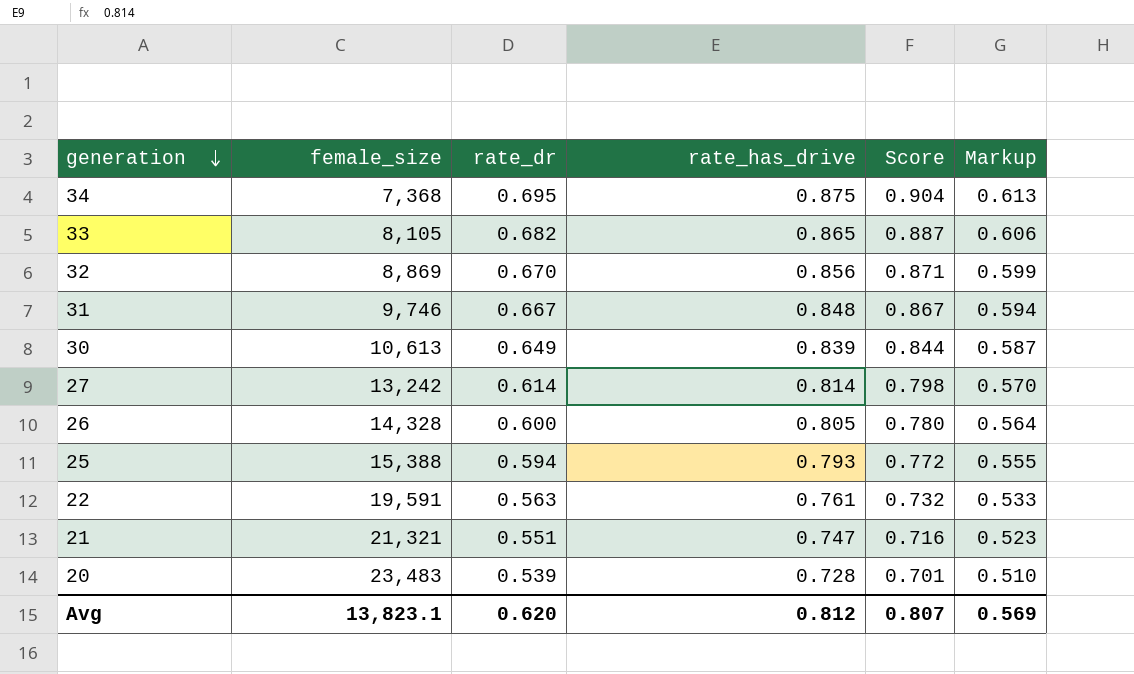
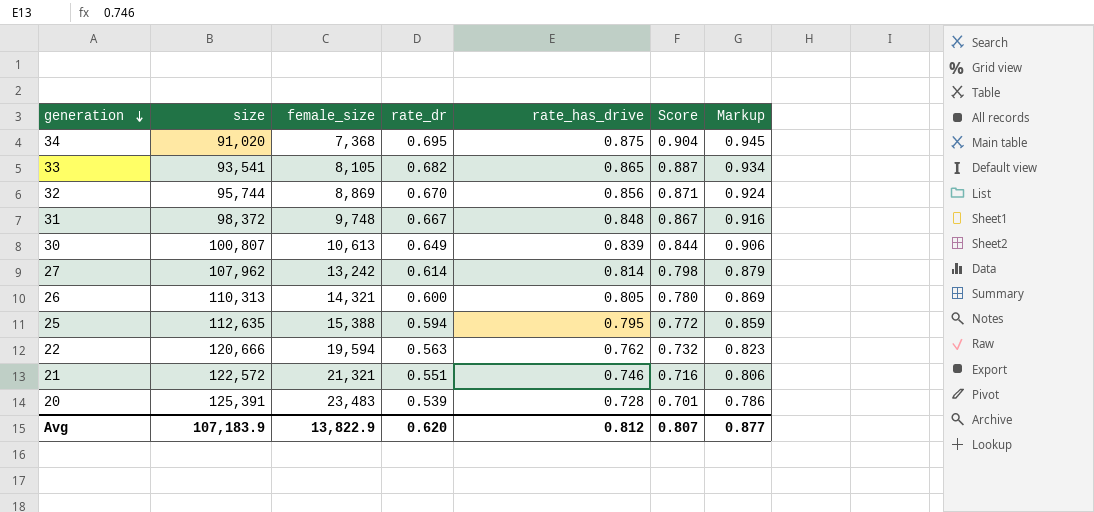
column size | position: none -> 2
column Markup | formula: [rate_has_drive] * 0.7 -> [rate_has_drive] * 1.08
31 | female_size: 9,746 -> 9,748
26 | female_size: 14,328 -> 14,321
25 | rate_has_drive: 0.793 -> 0.795
22 | female_size: 19,591 -> 19,594
22 | rate_has_drive: 0.761 -> 0.762
21 | rate_has_drive: 0.747 -> 0.746
Avg | female_size: 13,823.1 -> 13,822.9
Avg | Markup: 0.569 -> 0.877

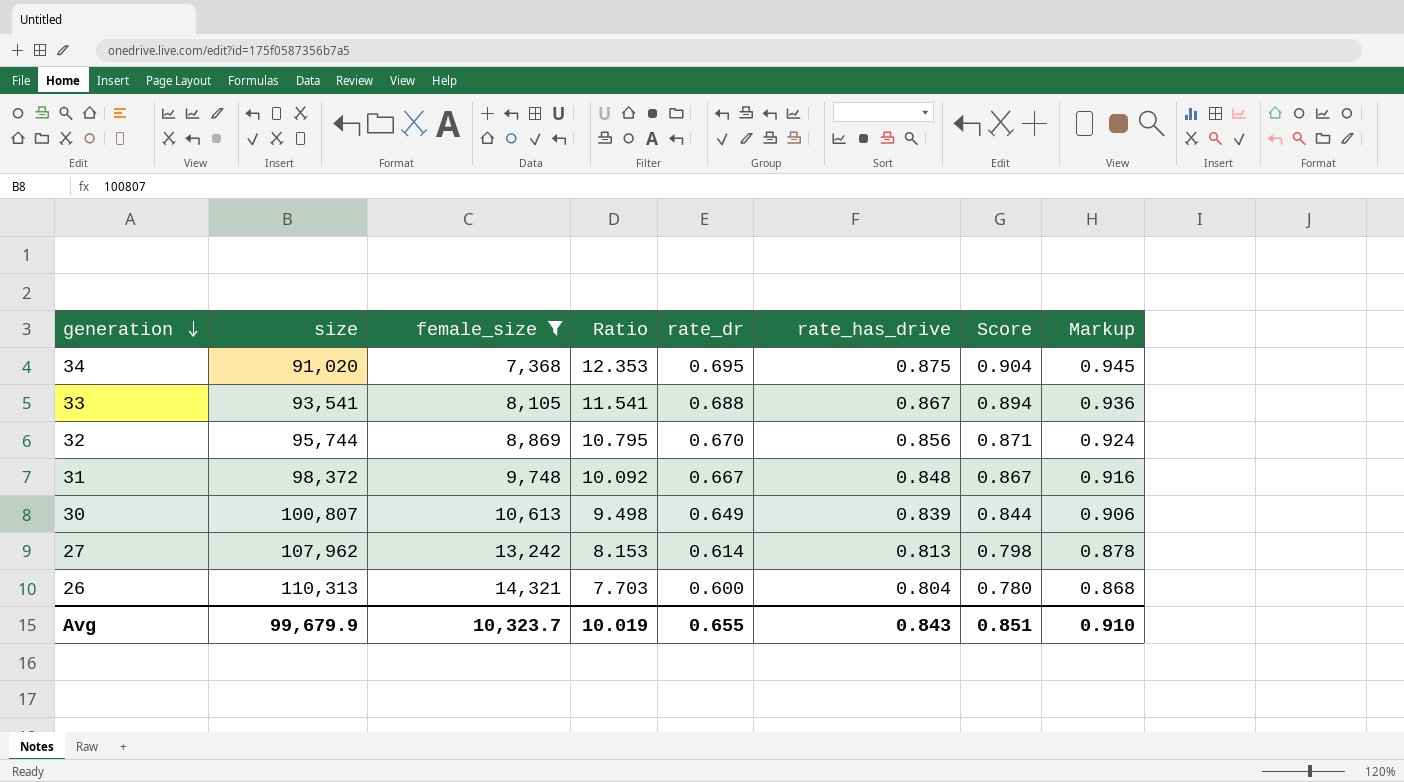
filter: none -> female_size <= 14,321
column Ratio | formula: none -> [size] / [female_size]
33 | rate_dr: 0.682 -> 0.688
33 | rate_has_drive: 0.865 -> 0.867
33 | Score: 0.887 -> 0.894
33 | Markup: 0.934 -> 0.936
27 | rate_has_drive: 0.814 -> 0.813
27 | Markup: 0.879 -> 0.878
26 | rate_has_drive: 0.805 -> 0.804
26 | Markup: 0.869 -> 0.868
Avg | size: 107,183.9 -> 99,679.9
Avg | female_size: 13,822.9 -> 10,323.7
Avg | rate_dr: 0.620 -> 0.655
Avg | rate_has_drive: 0.812 -> 0.843
Avg | Score: 0.807 -> 0.851
Avg | Markup: 0.877 -> 0.910

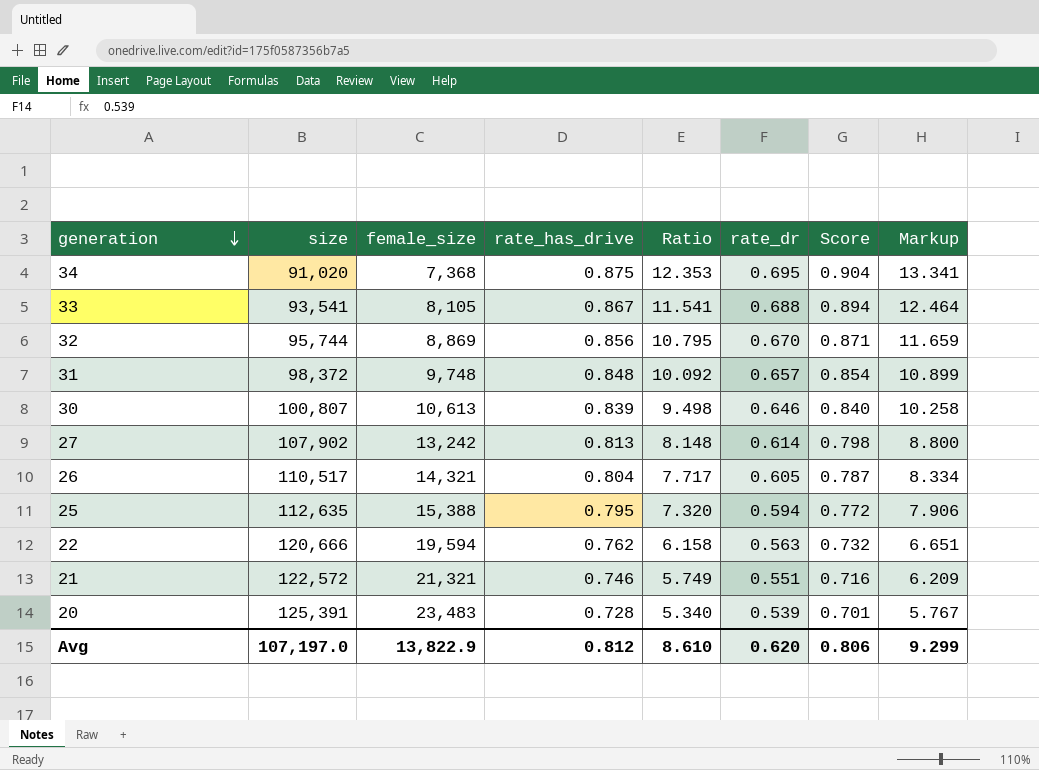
filter: female_size <= 14,321 -> none
column rate_has_drive | position: 6 -> 4
column Markup | formula: [rate_has_drive] * 1.08 -> [Ratio] * 1.08
31 | rate_dr: 0.667 -> 0.657
31 | Score: 0.867 -> 0.854
30 | rate_dr: 0.649 -> 0.646
30 | Score: 0.844 -> 0.840
27 | size: 107,962 -> 107,902
27 | Ratio: 8.153 -> 8.148
26 | size: 110,313 -> 110,517
26 | Ratio: 7.703 -> 7.717
26 | rate_dr: 0.600 -> 0.605
26 | Score: 0.780 -> 0.787
Avg | size: 99,679.9 -> 107,197.0
Avg | female_size: 10,323.7 -> 13,822.9
Avg | rate_has_drive: 0.843 -> 0.812
Avg | Ratio: 10.019 -> 8.610
Avg | rate_dr: 0.655 -> 0.620
Avg | Score: 0.851 -> 0.806
Avg | Markup: 0.910 -> 9.299

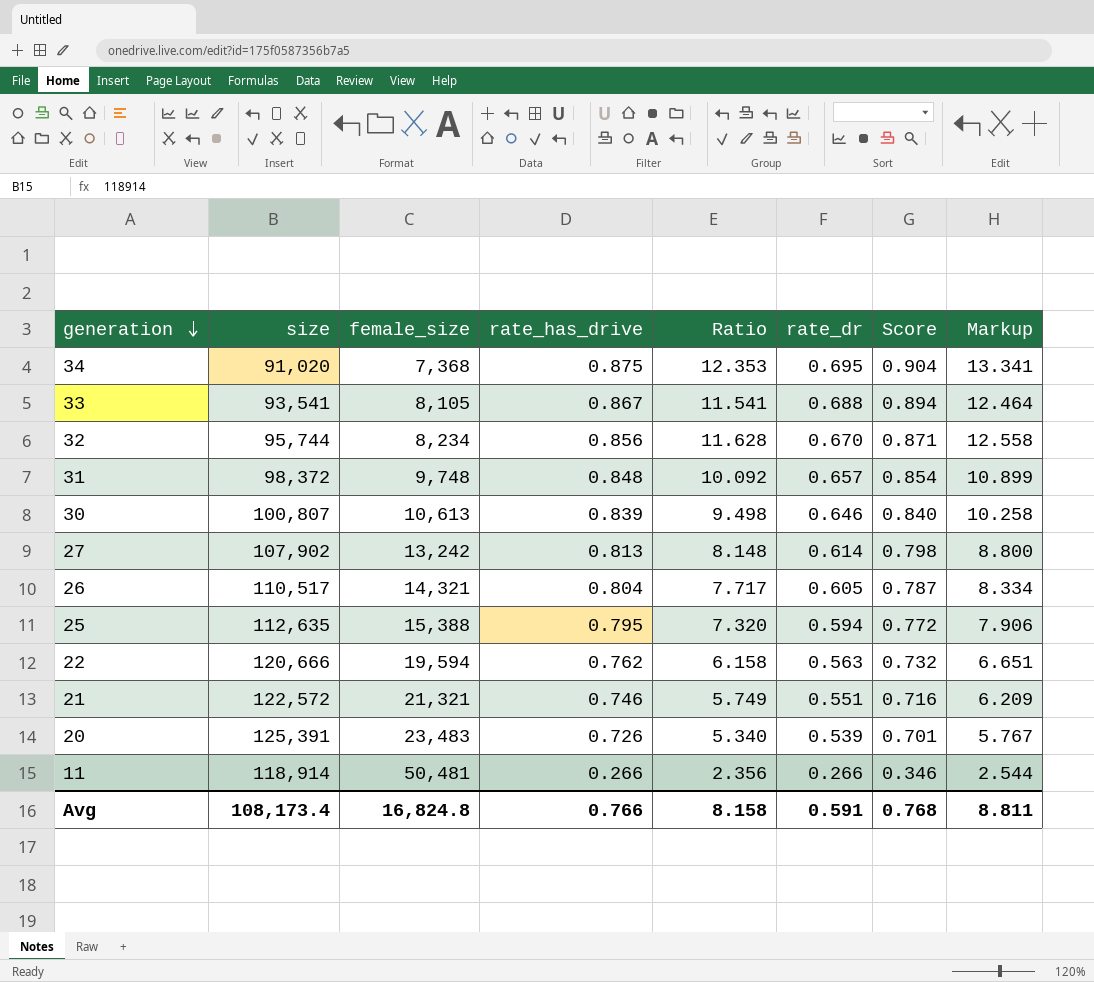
32 | female_size: 8,869 -> 8,234
32 | Ratio: 10.795 -> 11.628
32 | Markup: 11.659 -> 12.558
20 | rate_has_drive: 0.728 -> 0.726
row 11: none -> 118,914 | 50,481 | 0.266 | 2.356 | 0.266 | 0.346 | 2.544
Avg | size: 107,197.0 -> 108,173.4
Avg | female_size: 13,822.9 -> 16,824.8
Avg | rate_has_drive: 0.812 -> 0.766
Avg | Ratio: 8.610 -> 8.158
Avg | rate_dr: 0.620 -> 0.591
Avg | Score: 0.806 -> 0.768
Avg | Markup: 9.299 -> 8.811

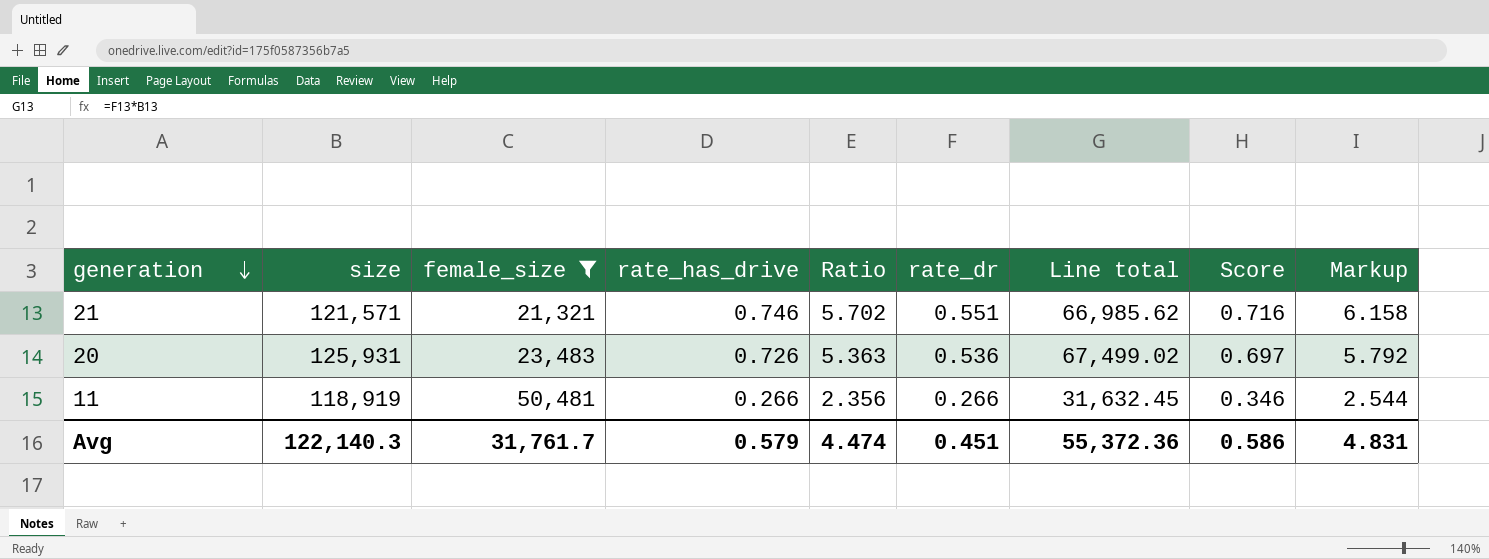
filter: none -> female_size >= 21,321
column Line total | formula: none -> [size] * [rate_dr]
21 | size: 122,572 -> 121,571
21 | Ratio: 5.749 -> 5.702
21 | Markup: 6.209 -> 6.158
20 | size: 125,391 -> 125,931
20 | Ratio: 5.340 -> 5.363
20 | rate_dr: 0.539 -> 0.536
20 | Score: 0.701 -> 0.697
20 | Markup: 5.767 -> 5.792
11 | size: 118,914 -> 118,919
Avg | size: 108,173.4 -> 122,140.3
Avg | female_size: 16,824.8 -> 31,761.7
Avg | rate_has_drive: 0.766 -> 0.579
Avg | Ratio: 8.158 -> 4.474
Avg | rate_dr: 0.591 -> 0.451
Avg | Score: 0.768 -> 0.586
Avg | Markup: 8.811 -> 4.831

